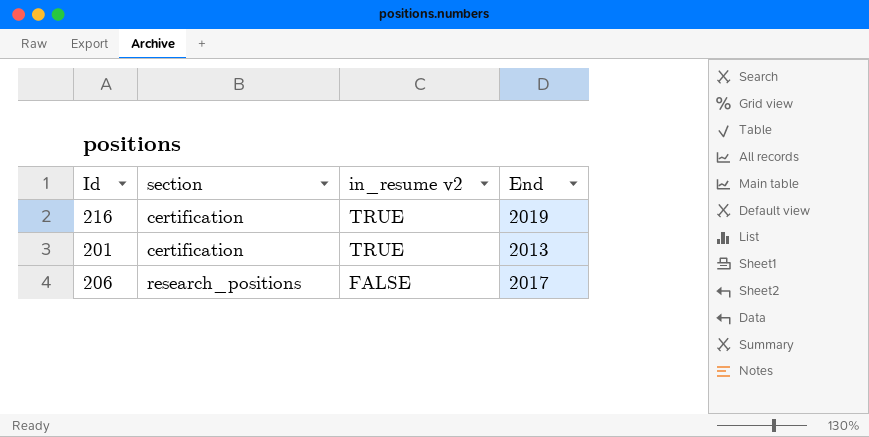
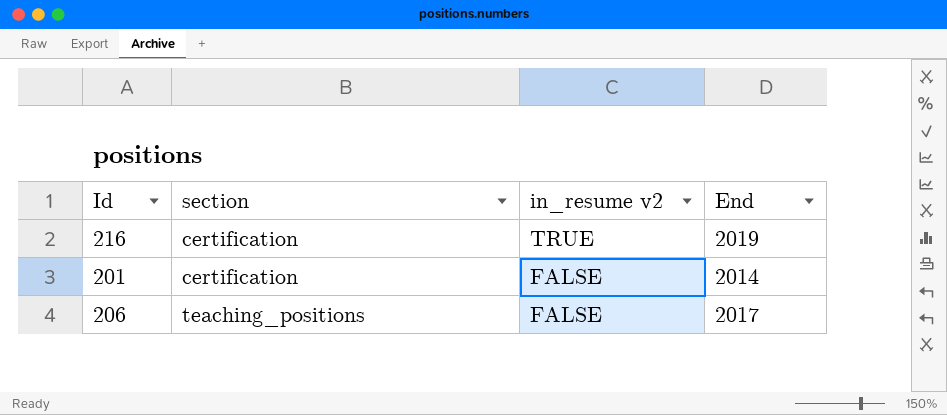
201 | in_resume v2: TRUE -> FALSE
201 | End: 2013 -> 2014
206 | section: research_positions -> teaching_positions

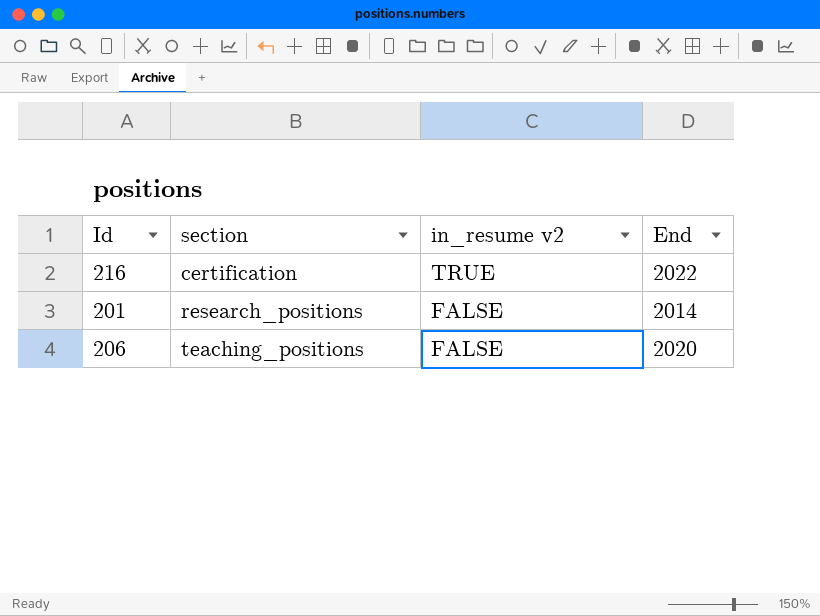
216 | End: 2019 -> 2022
201 | section: certification -> research_positions
206 | End: 2017 -> 2020

